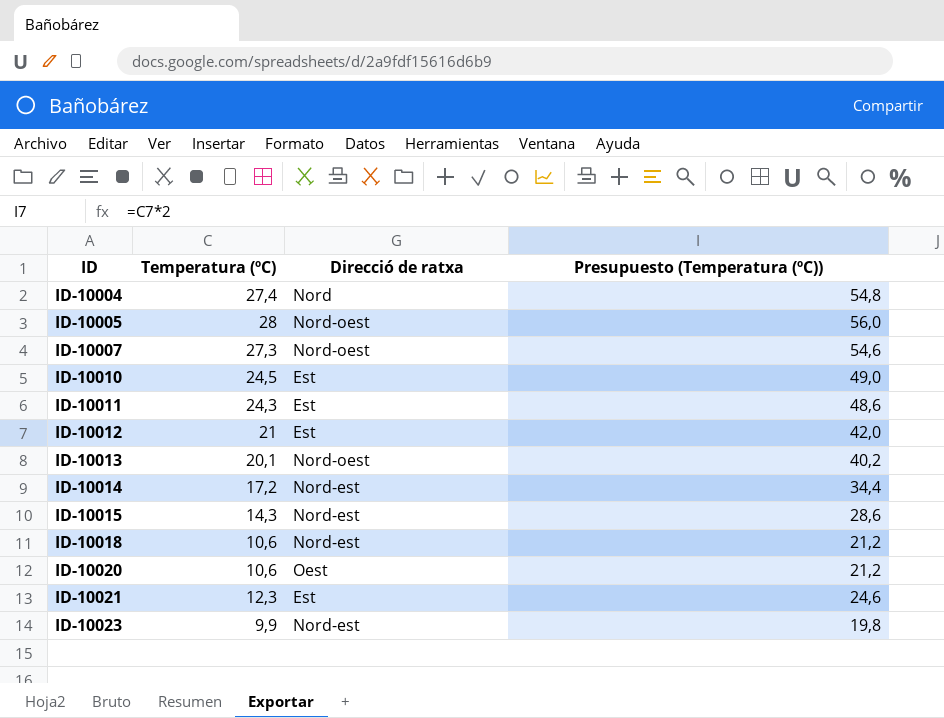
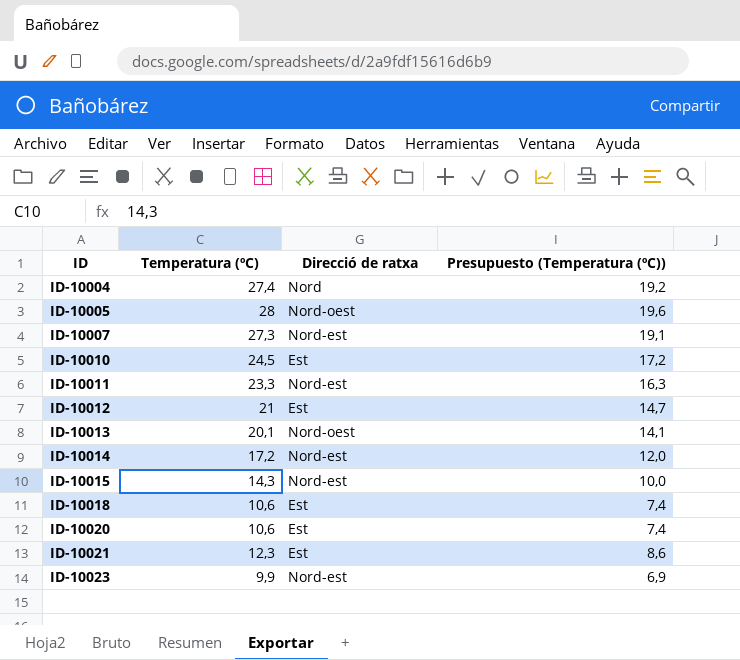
column Presupuesto (Temperatura (ºC)) | formula: [Temperatura (ºC)] * 2 -> [Temperatura (ºC)] * 0,7
ID-10007 | Direcció de ratxa: Nord-oest -> Nord-est
ID-10011 | Temperatura (ºC): 24,3 -> 23,3
ID-10011 | Direcció de ratxa: Est -> Nord-est
ID-10018 | Direcció de ratxa: Nord-est -> Est
ID-10020 | Direcció de ratxa: Oest -> Est

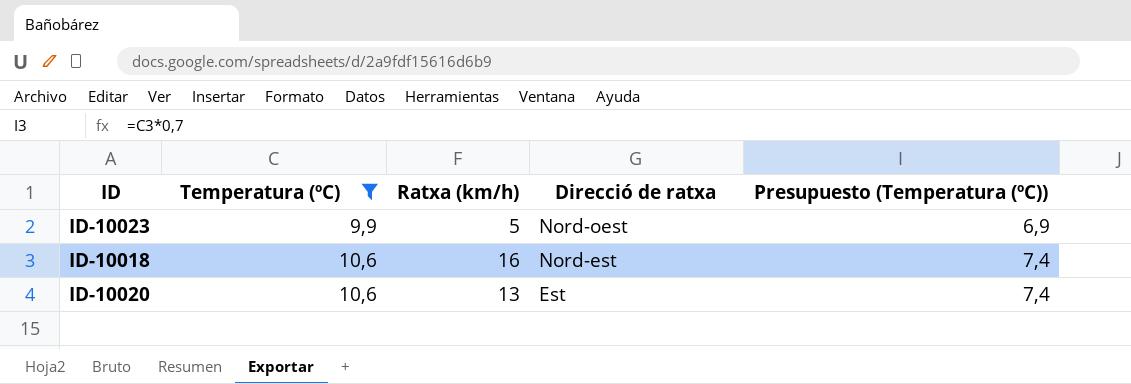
filter: none -> Temperatura (ºC) <= 10,6
row order: ID ascending -> Temperatura (ºC) ascending
column Ratxa (km/h) | position: none -> 3
ID-10023 | Direcció de ratxa: Nord-est -> Nord-oest
ID-10018 | Direcció de ratxa: Est -> Nord-est

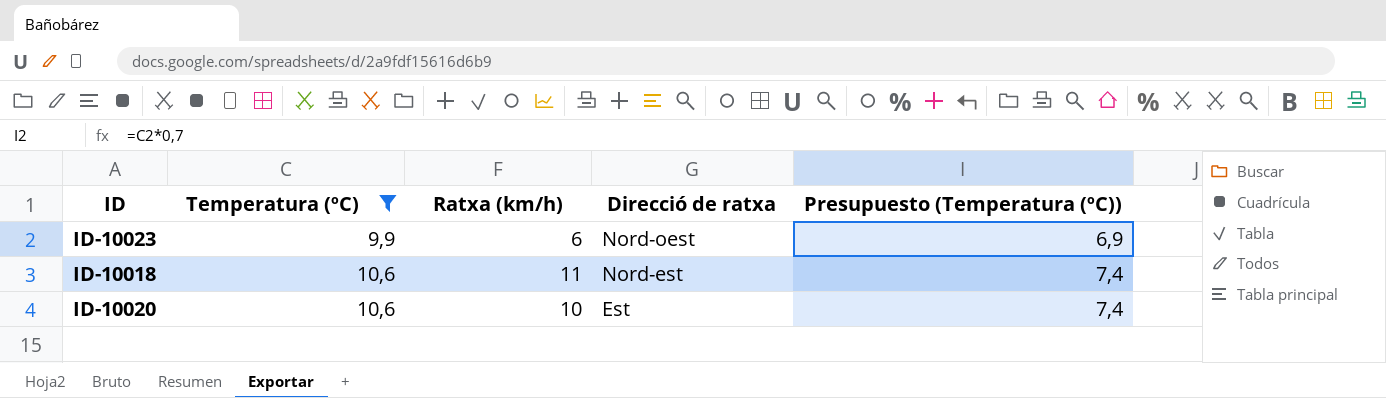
ID-10023 | Ratxa (km/h): 5 -> 6
ID-10018 | Ratxa (km/h): 16 -> 11
ID-10020 | Ratxa (km/h): 13 -> 10

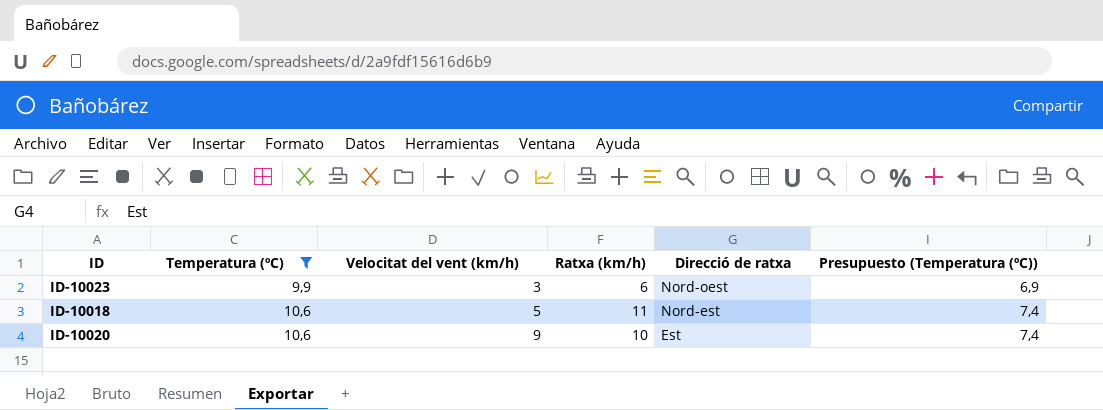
column Velocitat del vent (km/h) | position: none -> 3

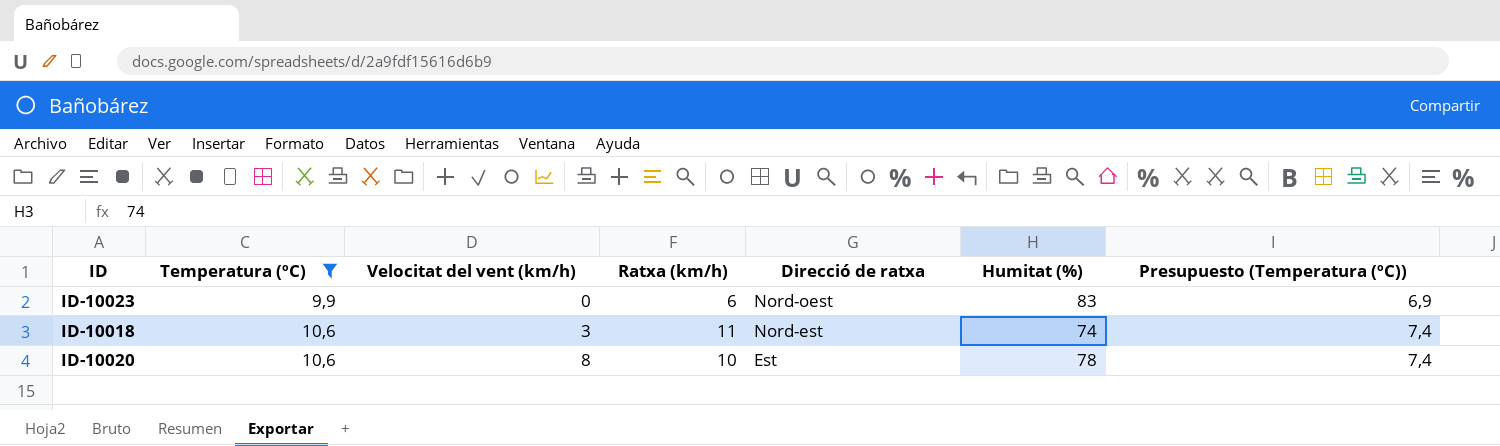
column Humitat (%) | position: none -> 6
ID-10023 | Velocitat del vent (km/h): 3 -> 0
ID-10018 | Velocitat del vent (km/h): 5 -> 3
ID-10020 | Velocitat del vent (km/h): 9 -> 8

